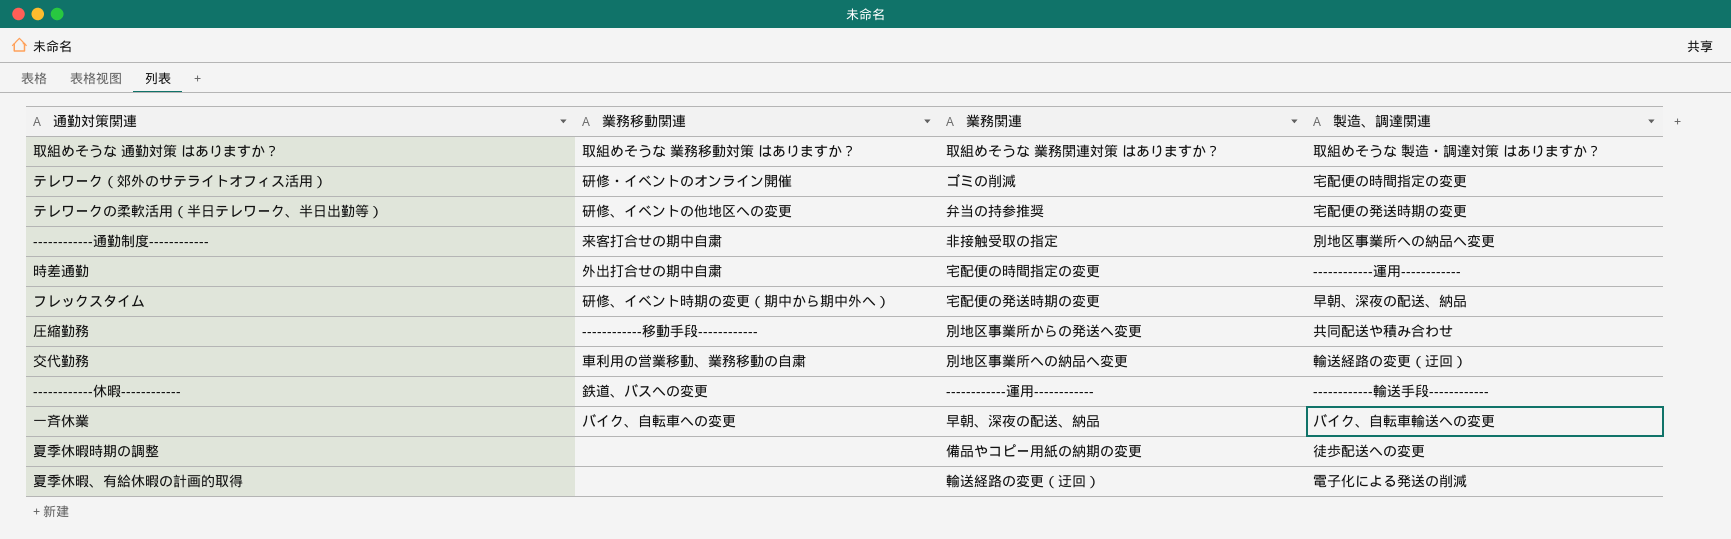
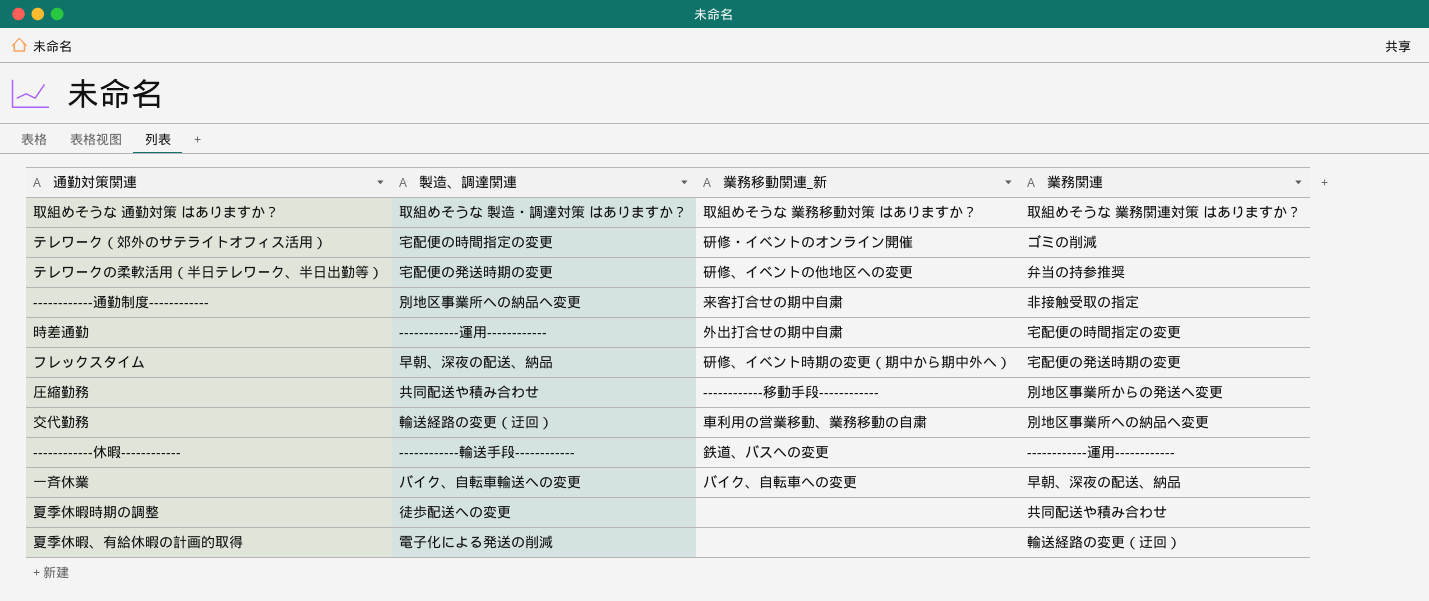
column 製造、調達関連 | position: 4 -> 2
column name: 業務移動関連 -> 業務移動関連_新
夏季休暇時期の調整 | 業務関連: 備品やコピー用紙の納期の変更 -> 共同配送や積み合わせ

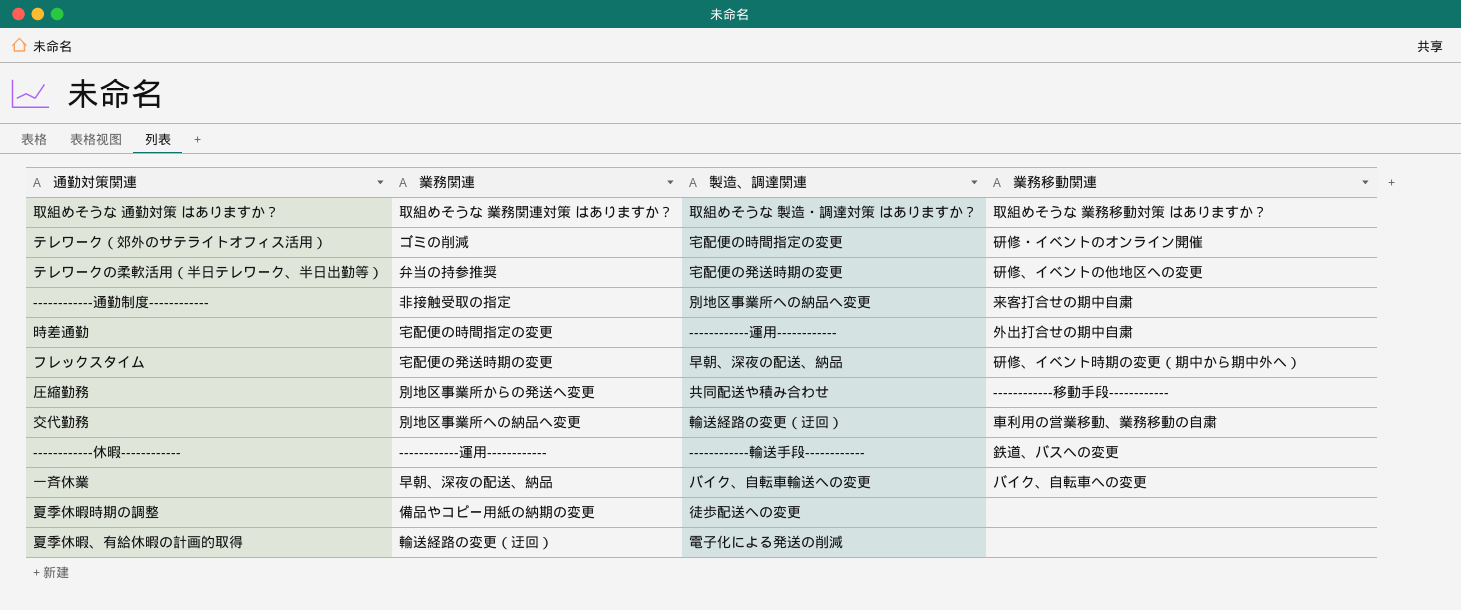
column 業務関連 | position: 4 -> 2
column name: 業務移動関連_新 -> 業務移動関連
夏季休暇時期の調整 | 業務関連: 共同配送や積み合わせ -> 備品やコピー用紙の納期の変更

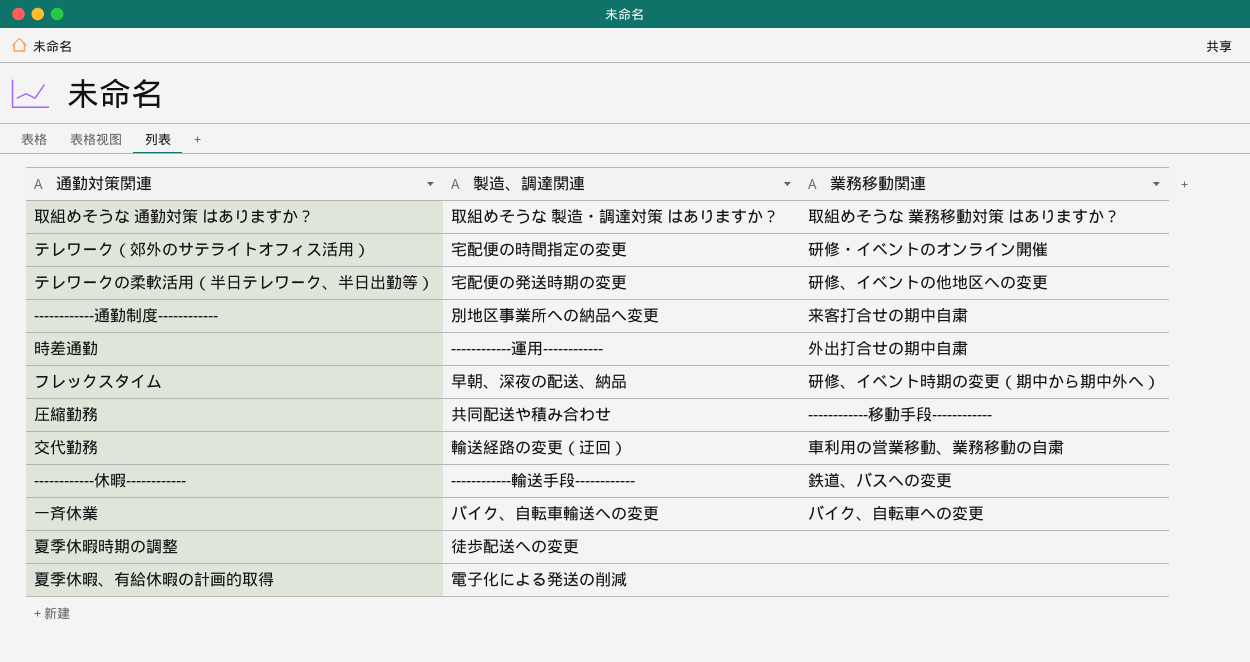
column 業務関連 | position: 2 -> none

